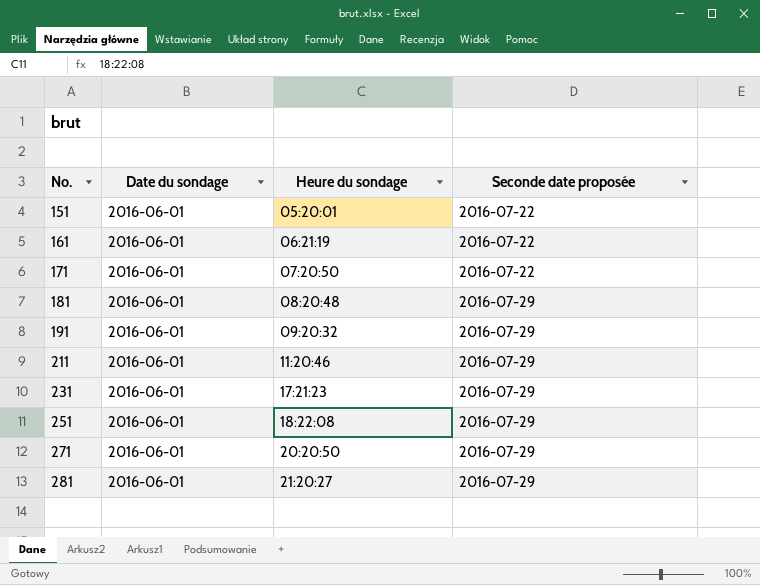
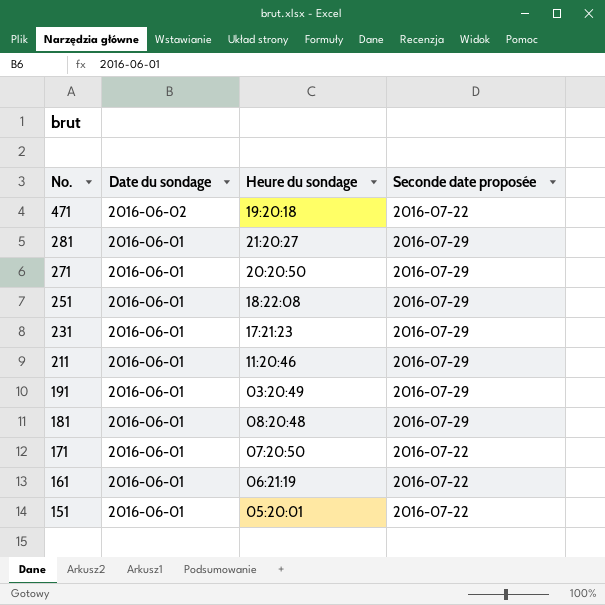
row order: No. ascending -> No. descending
row 471: none -> 2016-06-02 | 19:20:18 | 2016-07-22
191 | Heure du sondage: 09:20:32 -> 03:20:49

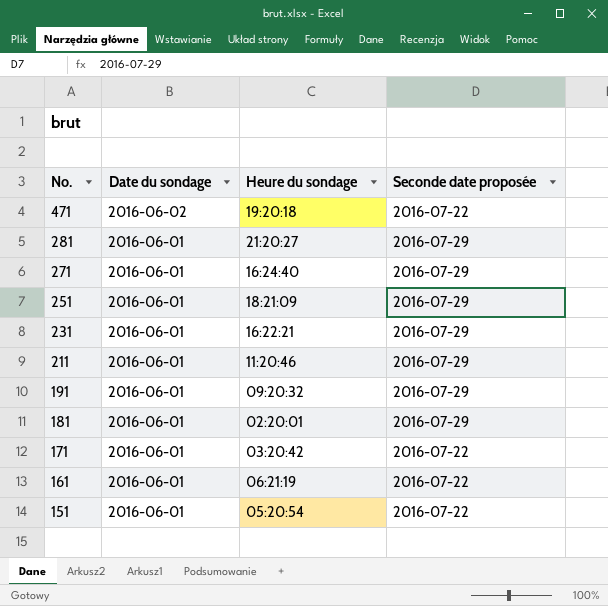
271 | Heure du sondage: 20:20:50 -> 16:24:40
251 | Heure du sondage: 18:22:08 -> 18:21:09
231 | Heure du sondage: 17:21:23 -> 16:22:21
191 | Heure du sondage: 03:20:49 -> 09:20:32
181 | Heure du sondage: 08:20:48 -> 02:20:01
171 | Heure du sondage: 07:20:50 -> 03:20:42
151 | Heure du sondage: 05:20:01 -> 05:20:54

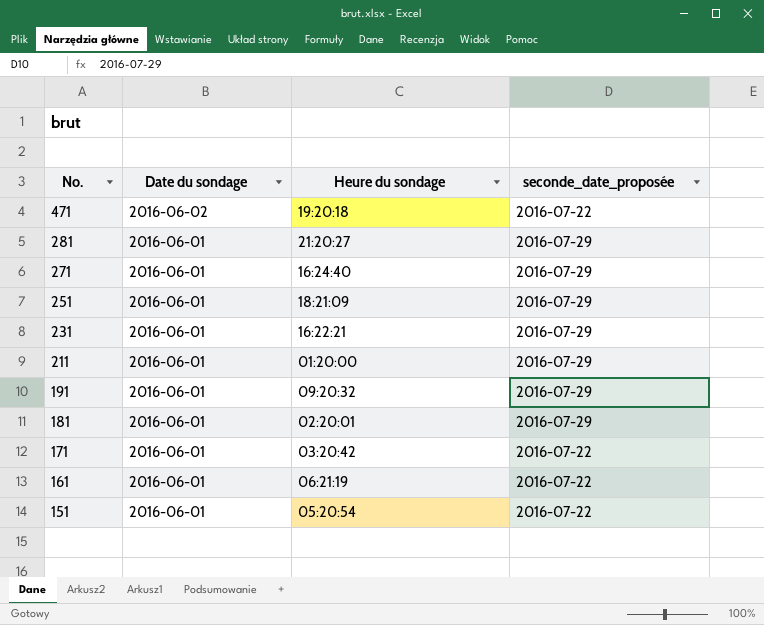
column name: Seconde date proposée -> seconde_date_proposée
211 | Heure du sondage: 11:20:46 -> 01:20:00

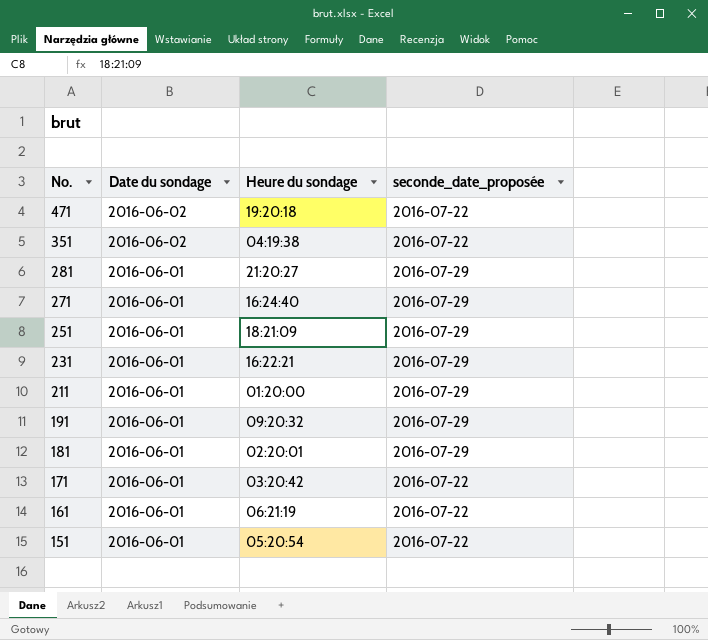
row 351: none -> 2016-06-02 | 04:19:38 | 2016-07-22

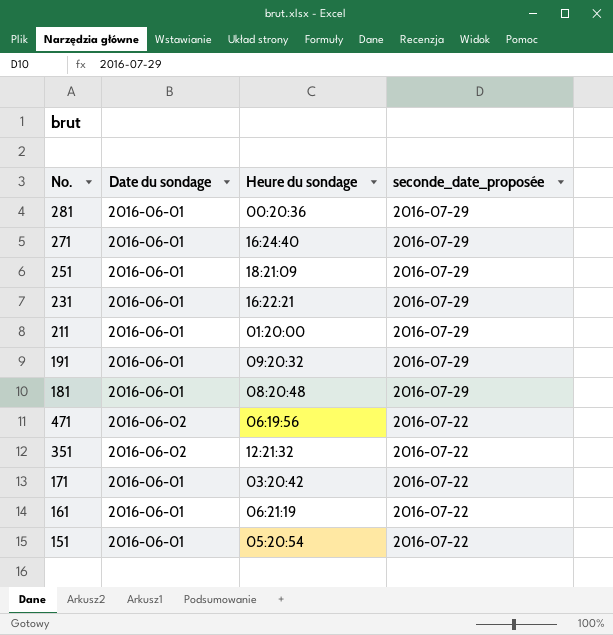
row order: No. descending -> seconde_date_proposée descending
281 | Heure du sondage: 21:20:27 -> 00:20:36
181 | Heure du sondage: 02:20:01 -> 08:20:48
471 | Heure du sondage: 19:20:18 -> 06:19:56
351 | Heure du sondage: 04:19:38 -> 12:21:32

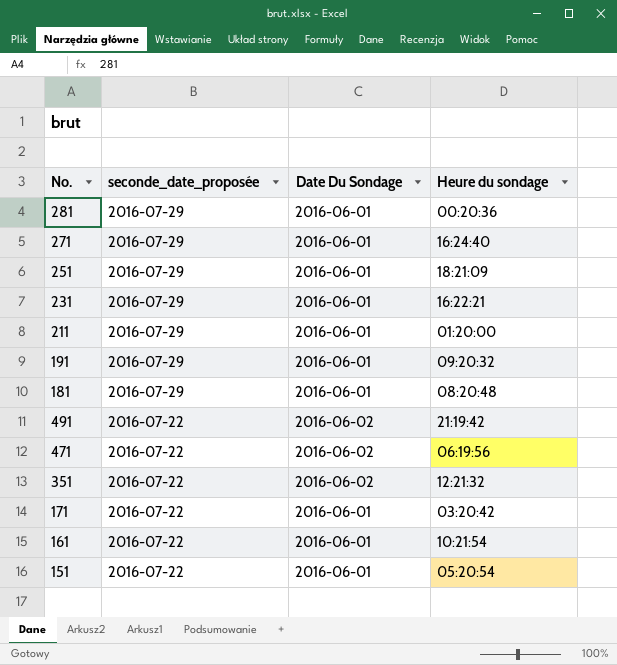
column seconde_date_proposée | position: 4 -> 2
column name: Date du sondage -> Date Du Sondage
row 491: none -> 2016-07-22 | 2016-06-02 | 21:19:42
161 | Heure du sondage: 06:21:19 -> 10:21:54

